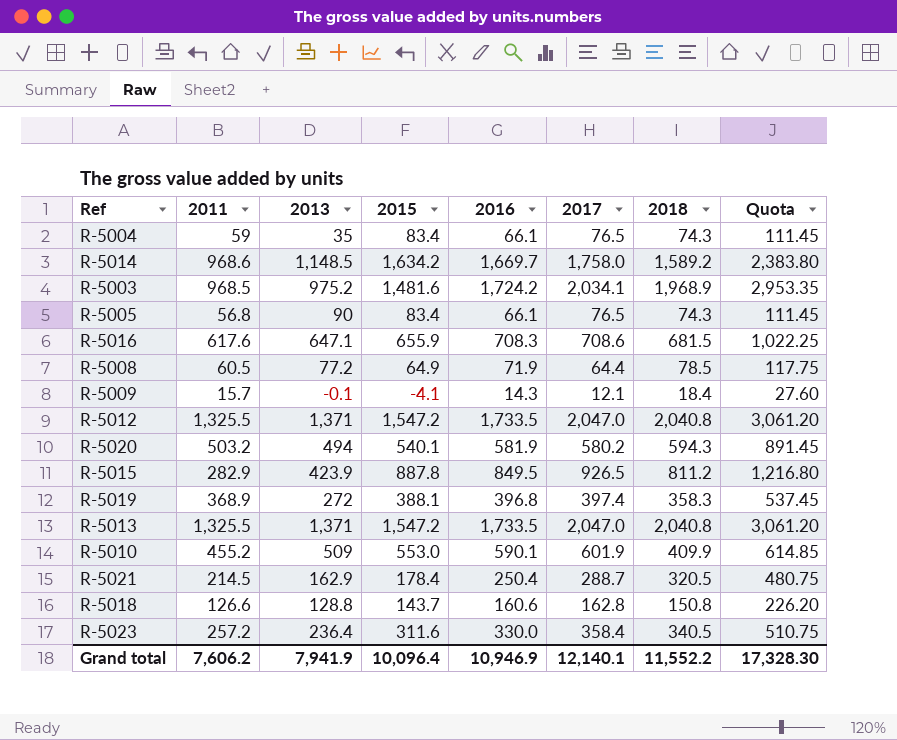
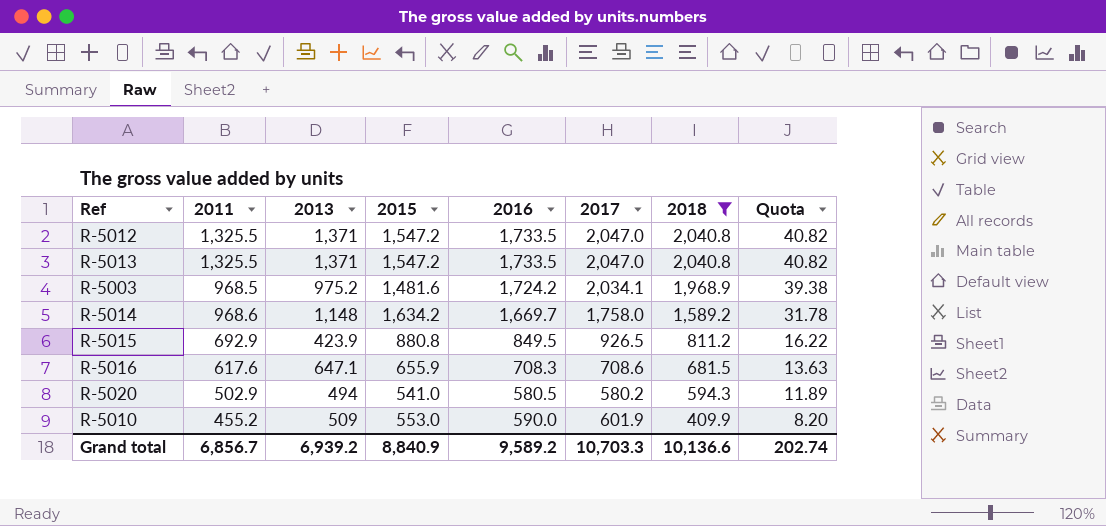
filter: none -> 2018 >= 409.9
row order: none -> 2018 descending
column Quota | formula: [2018] * 1.5 -> [2018] * 0.02
R-5014 | 2013: 1,148.5 -> 1,148
R-5015 | 2011: 282.9 -> 692.9
R-5015 | 2015: 887.8 -> 880.8
R-5020 | 2011: 503.2 -> 502.9
R-5020 | 2015: 540.1 -> 541.0
R-5020 | 2016: 581.9 -> 580.5
R-5010 | 2016: 590.1 -> 590.0
Grand total | 2011: 7,606.2 -> 6,856.7
Grand total | 2013: 7,941.9 -> 6,939.2
Grand total | 2015: 10,096.4 -> 8,840.9
Grand total | 2016: 10,946.9 -> 9,589.2
Grand total | 2017: 12,140.1 -> 10,703.3
Grand total | 2018: 11,552.2 -> 10,136.6
Grand total | Quota: 17,328.30 -> 202.74

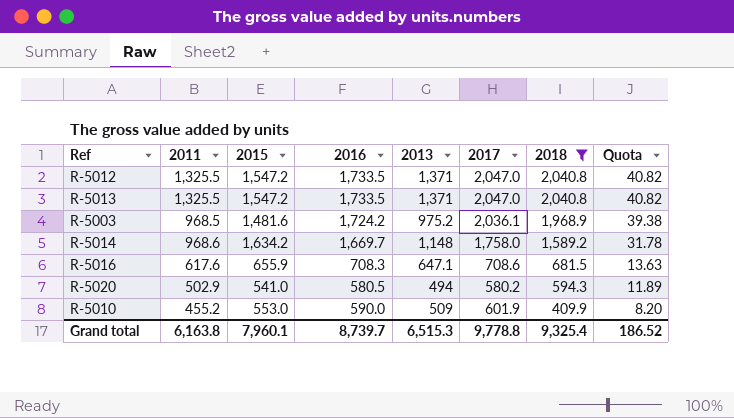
column 2013 | position: 3 -> 5
row R-5015: 692.9 | 423.9 | 880.8 | 849.5 | 926.5 | 811.2 | 16.22 -> none
R-5003 | 2017: 2,034.1 -> 2,036.1
Grand total | 2011: 6,856.7 -> 6,163.8
Grand total | 2015: 8,840.9 -> 7,960.1
Grand total | 2016: 9,589.2 -> 8,739.7
Grand total | 2013: 6,939.2 -> 6,515.3
Grand total | 2017: 10,703.3 -> 9,778.8
Grand total | 2018: 10,136.6 -> 9,325.4
Grand total | Quota: 202.74 -> 186.52

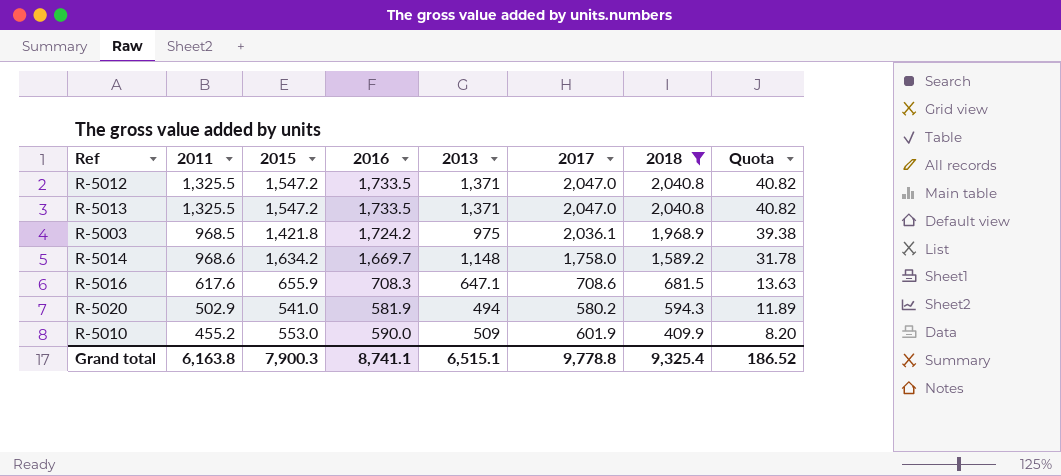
R-5003 | 2015: 1,481.6 -> 1,421.8
R-5003 | 2013: 975.2 -> 975
R-5020 | 2016: 580.5 -> 581.9
Grand total | 2015: 7,960.1 -> 7,900.3
Grand total | 2016: 8,739.7 -> 8,741.1
Grand total | 2013: 6,515.3 -> 6,515.1

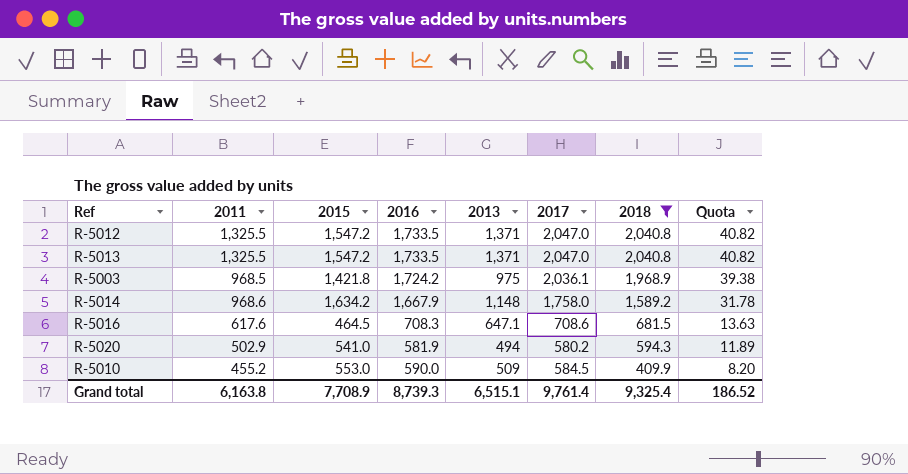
R-5014 | 2016: 1,669.7 -> 1,667.9
R-5016 | 2015: 655.9 -> 464.5
R-5010 | 2017: 601.9 -> 584.5
Grand total | 2015: 7,900.3 -> 7,708.9
Grand total | 2016: 8,741.1 -> 8,739.3
Grand total | 2017: 9,778.8 -> 9,761.4

